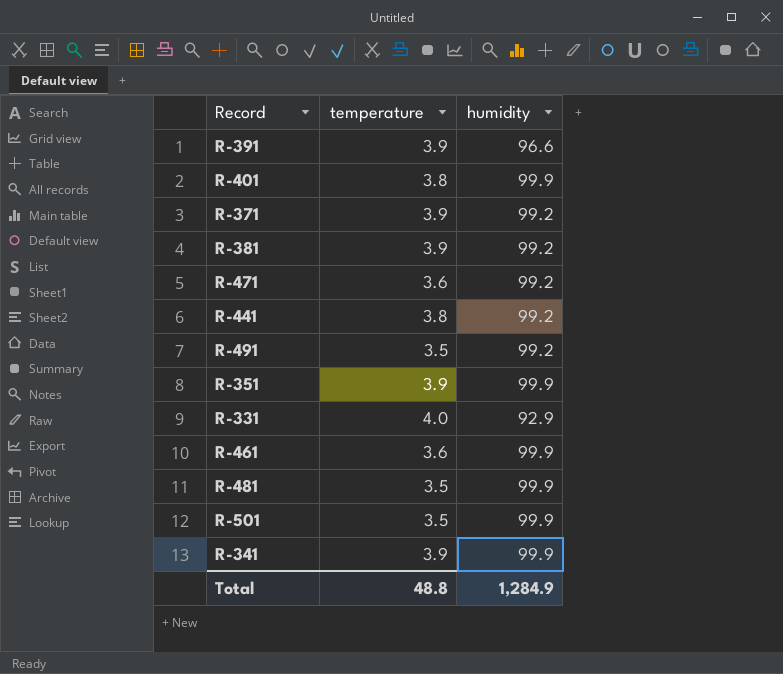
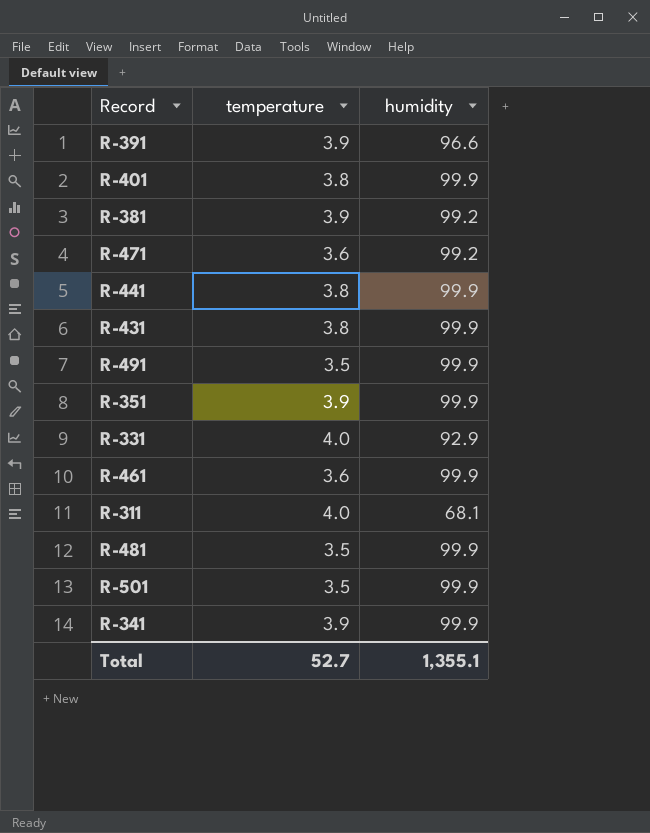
row R-371: 3.9 | 99.2 -> none
R-441 | humidity: 99.2 -> 99.9
row R-431: none -> 3.8 | 99.9
R-491 | humidity: 99.2 -> 99.9
row R-311: none -> 4.0 | 68.1
Total | temperature: 48.8 -> 52.7
Total | humidity: 1,284.9 -> 1,355.1

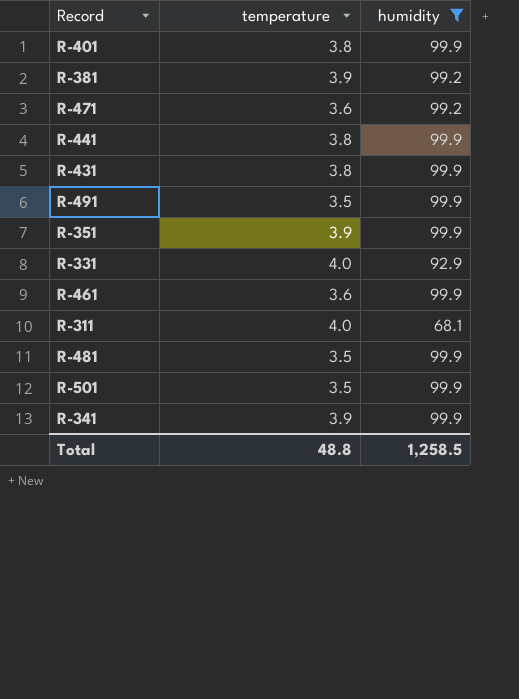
filter: none -> humidity != 96.6
Total | temperature: 52.7 -> 48.8
Total | humidity: 1,355.1 -> 1,258.5

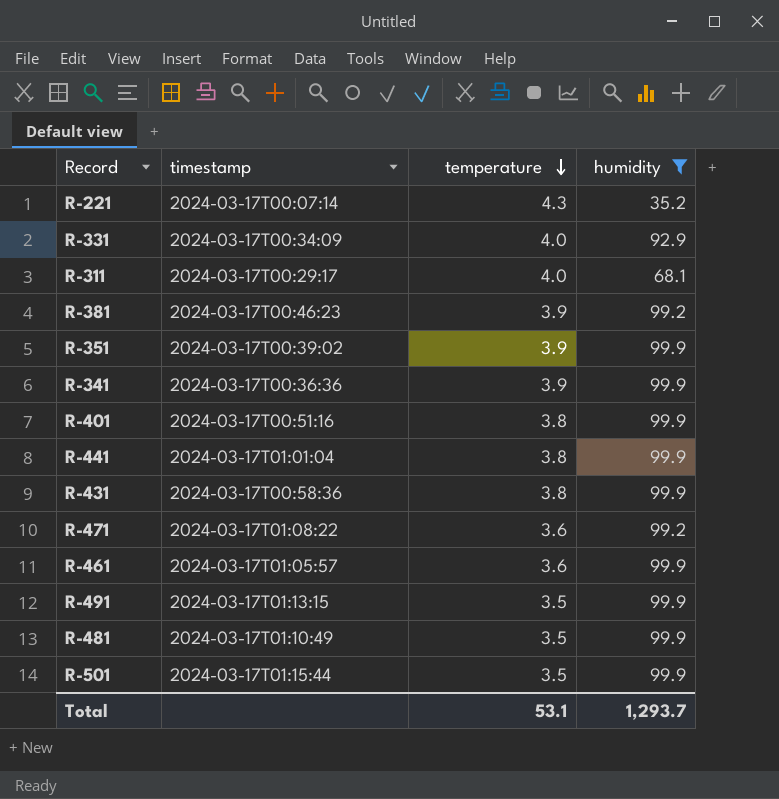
row order: none -> temperature descending
column timestamp | position: none -> 2
row R-221: none -> 2024-03-17T00:07:14 | 4.3 | 35.2
Total | temperature: 48.8 -> 53.1
Total | humidity: 1,258.5 -> 1,293.7

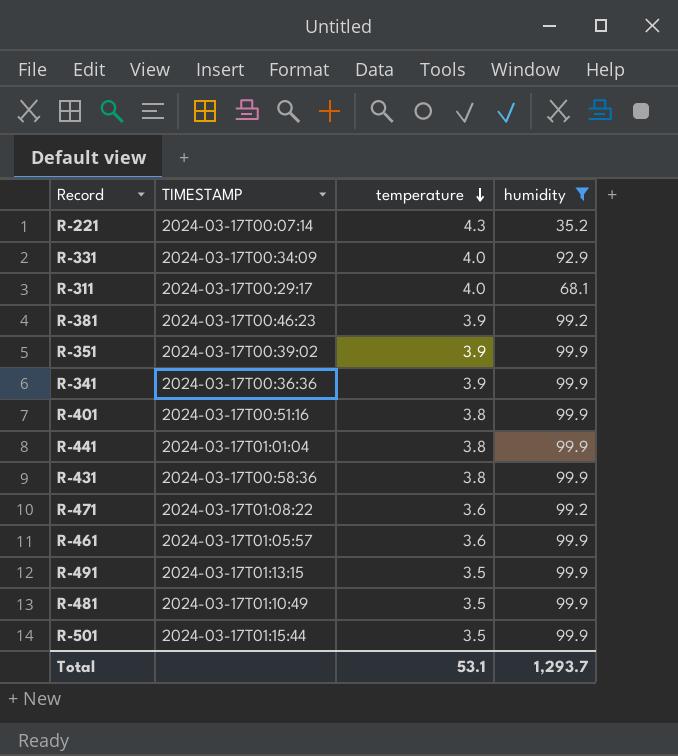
column name: timestamp -> TIMESTAMP

